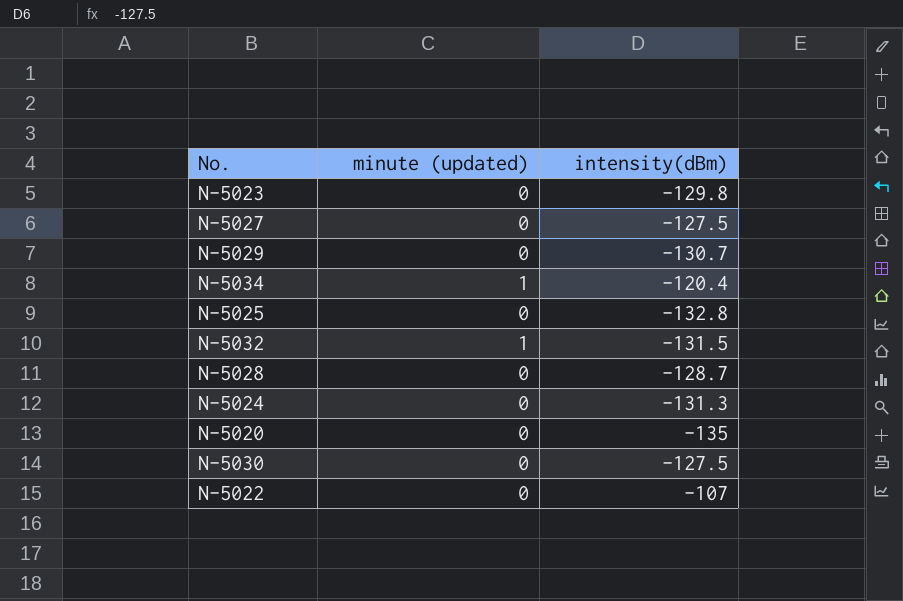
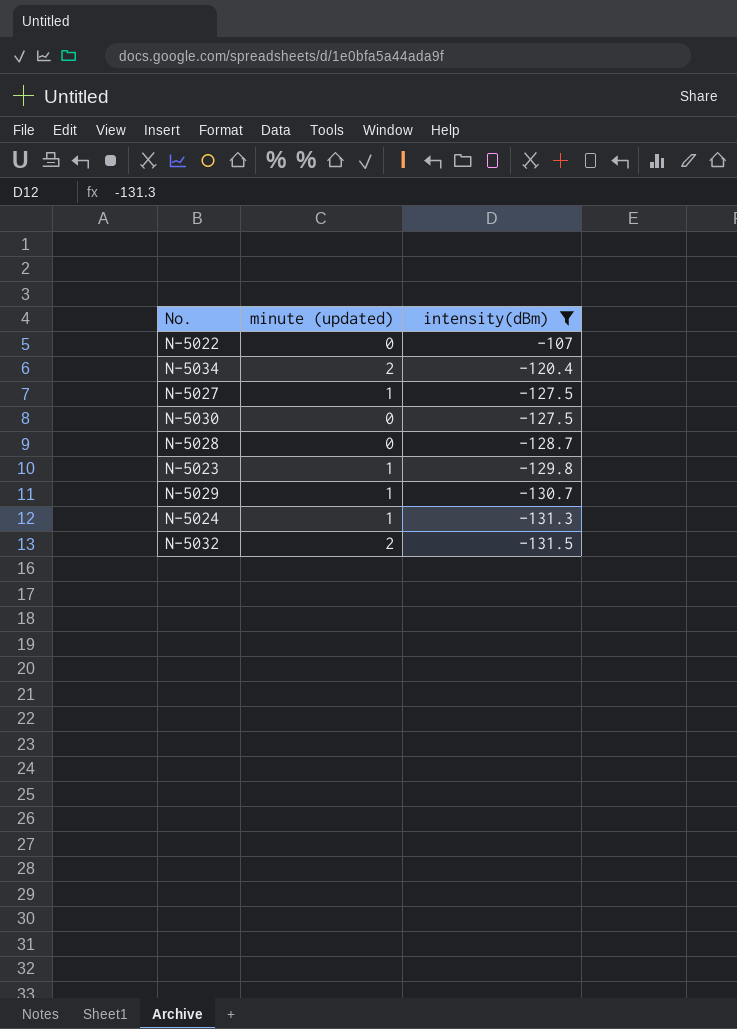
filter: none -> intensity(dBm) >= -131.5
row order: none -> intensity(dBm) descending
N-5034 | minute (updated): 1 -> 2
N-5027 | minute (updated): 0 -> 1
N-5023 | minute (updated): 0 -> 1
N-5029 | minute (updated): 0 -> 1
N-5024 | minute (updated): 0 -> 1
N-5032 | minute (updated): 1 -> 2

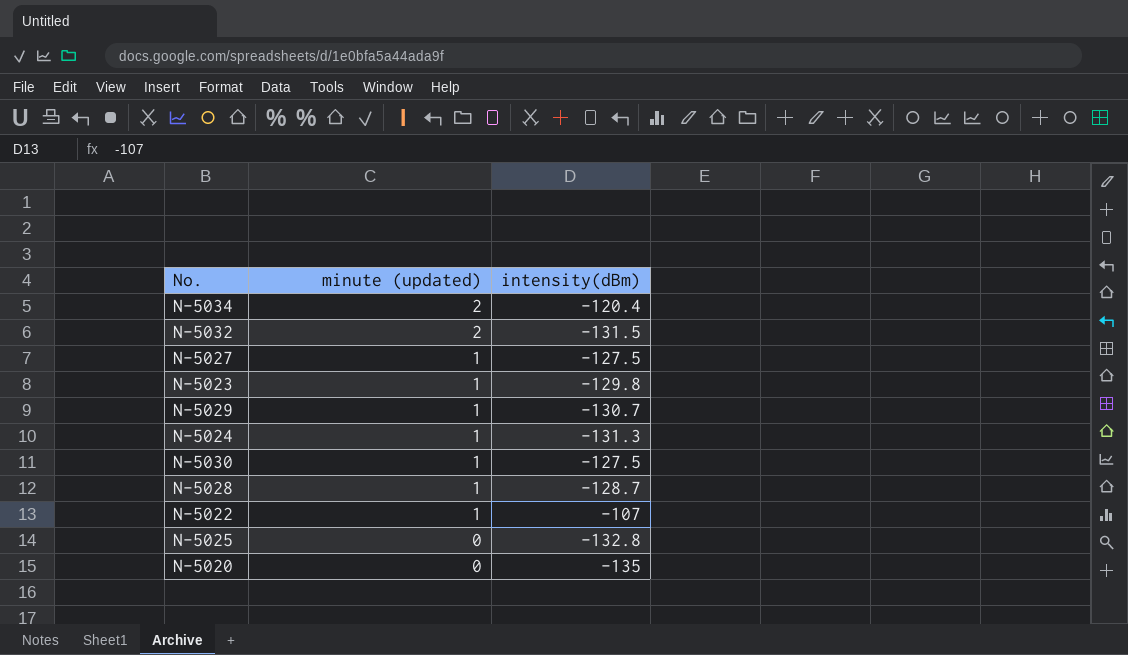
filter: intensity(dBm) >= -131.5 -> none
row order: intensity(dBm) descending -> minute (updated) descending
N-5030 | minute (updated): 0 -> 1
N-5028 | minute (updated): 0 -> 1
N-5022 | minute (updated): 0 -> 1

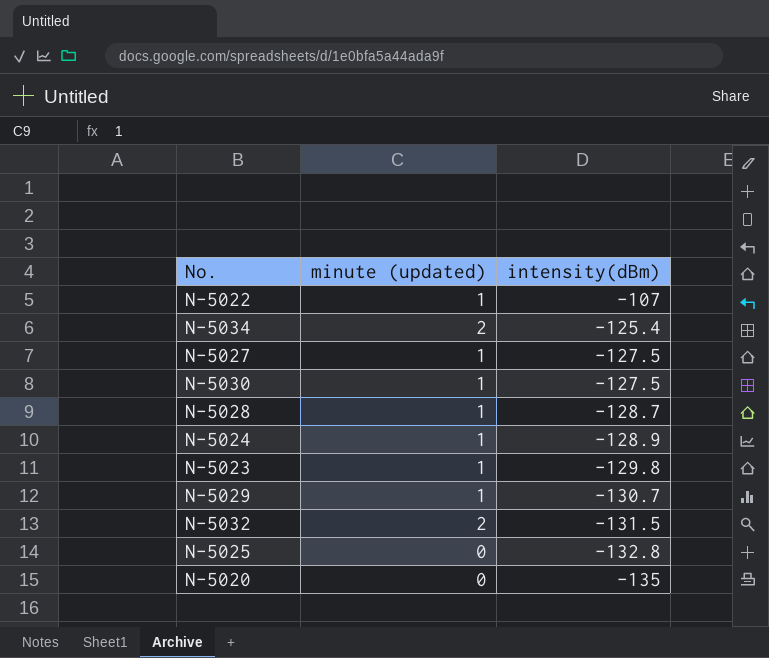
row order: minute (updated) descending -> intensity(dBm) descending
N-5034 | intensity(dBm): -120.4 -> -125.4
N-5024 | intensity(dBm): -131.3 -> -128.9

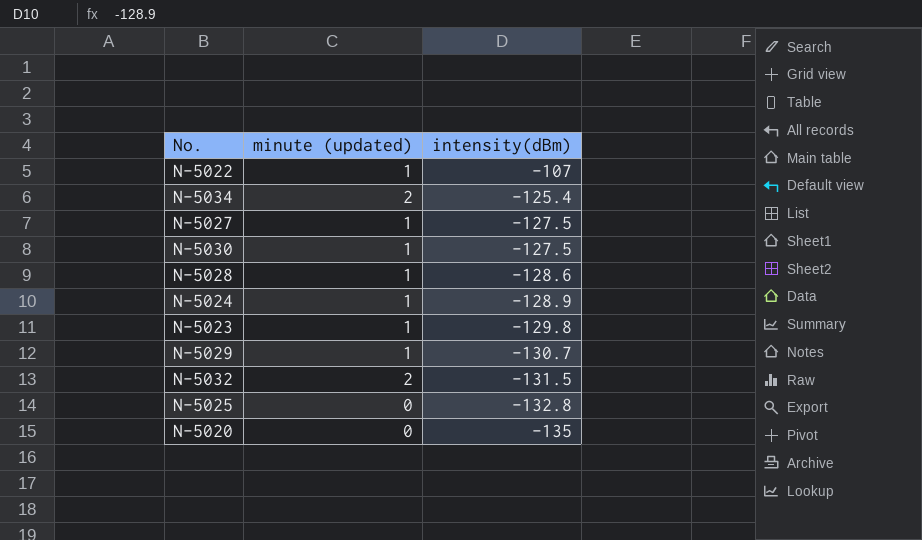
N-5028 | intensity(dBm): -128.7 -> -128.6

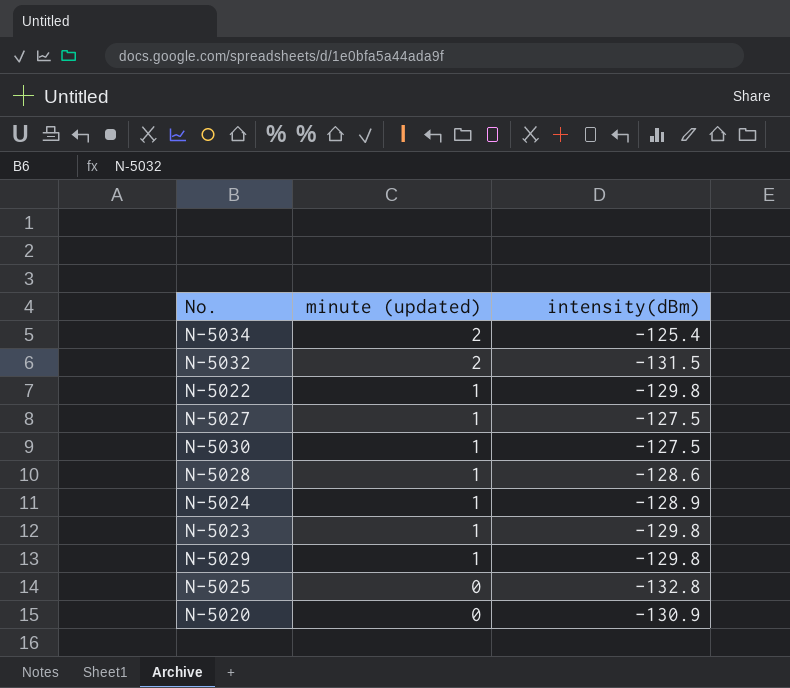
row order: intensity(dBm) descending -> minute (updated) descending
N-5022 | intensity(dBm): -107 -> -129.8
N-5029 | intensity(dBm): -130.7 -> -129.8
N-5020 | intensity(dBm): -135 -> -130.9

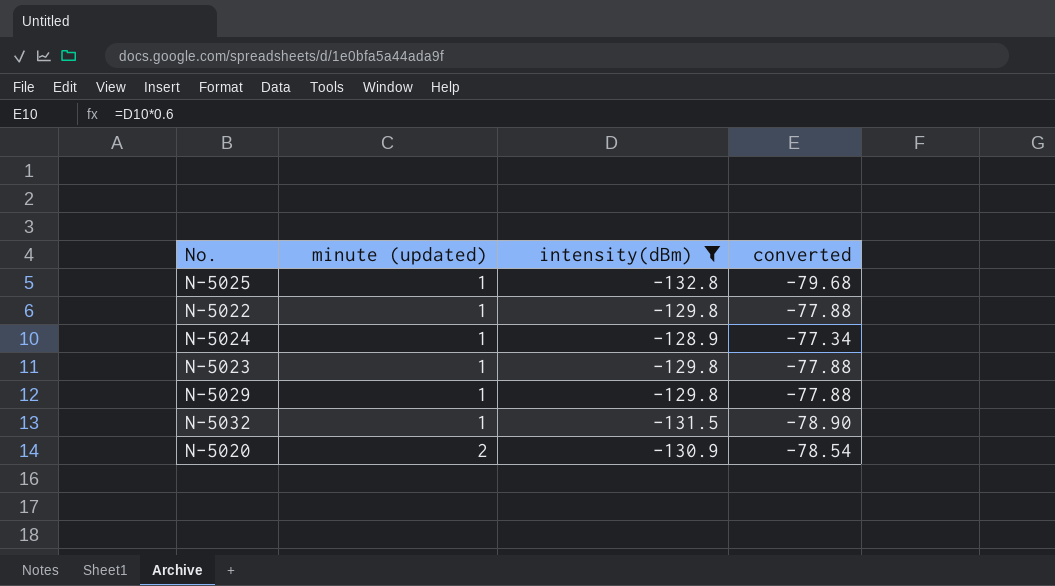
filter: none -> intensity(dBm) <= -128.9
row order: minute (updated) descending -> minute (updated) ascending
column converted | formula: none -> [intensity(dBm)] * 0.6
N-5025 | minute (updated): 0 -> 1
N-5032 | minute (updated): 2 -> 1
N-5020 | minute (updated): 0 -> 2

